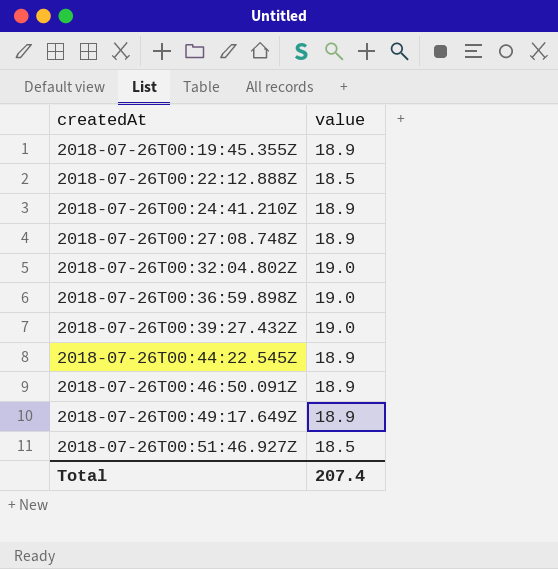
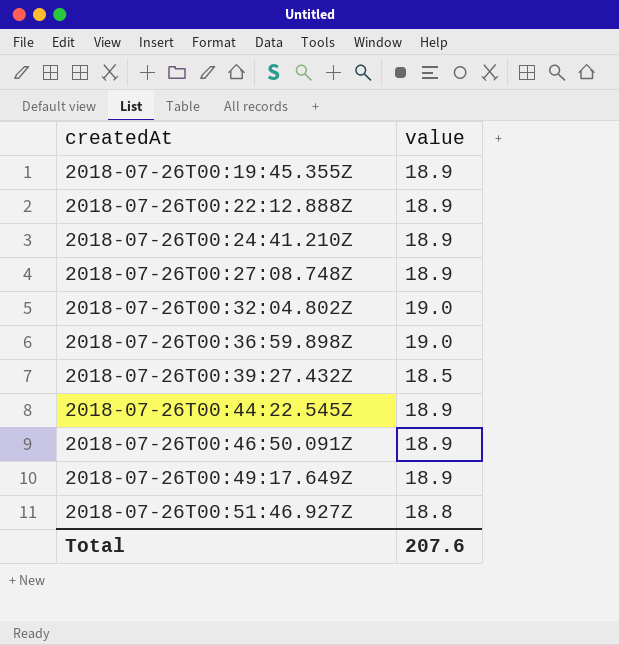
2018-07-26T00:22:12.888Z | value: 18.5 -> 18.9
2018-07-26T00:39:27.432Z | value: 19.0 -> 18.5
2018-07-26T00:51:46.927Z | value: 18.5 -> 18.8
Total | value: 207.4 -> 207.6

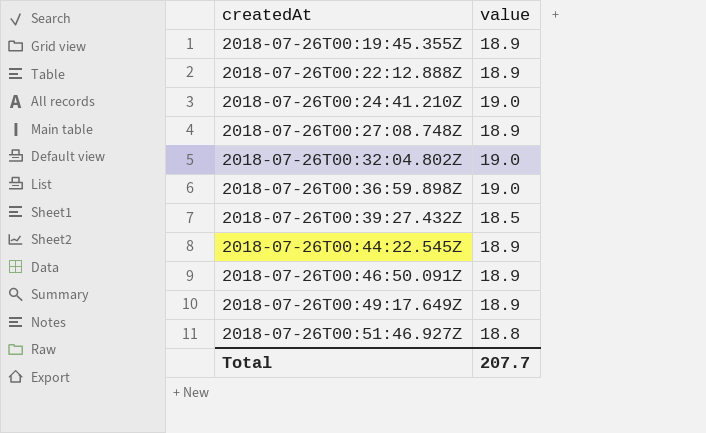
2018-07-26T00:24:41.210Z | value: 18.9 -> 19.0
Total | value: 207.6 -> 207.7

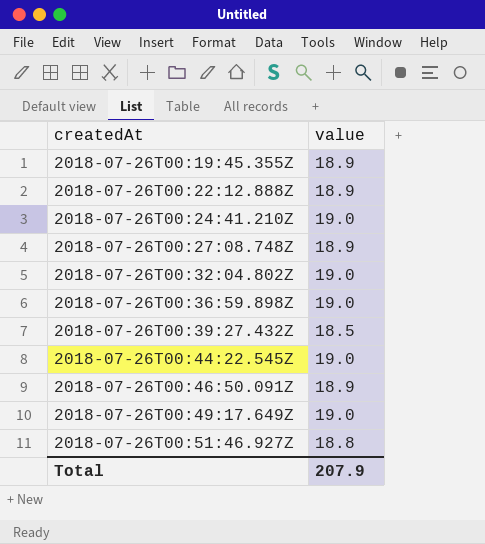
2018-07-26T00:44:22.545Z | value: 18.9 -> 19.0
2018-07-26T00:49:17.649Z | value: 18.9 -> 19.0
Total | value: 207.7 -> 207.9

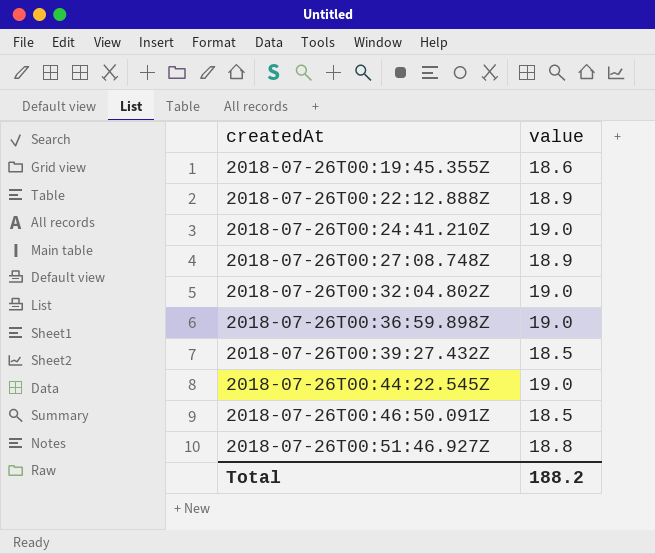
row 2018-07-26T00:49:17.649Z: 19.0 -> none
2018-07-26T00:19:45.355Z | value: 18.9 -> 18.6
2018-07-26T00:46:50.091Z | value: 18.9 -> 18.5
Total | value: 207.9 -> 188.2

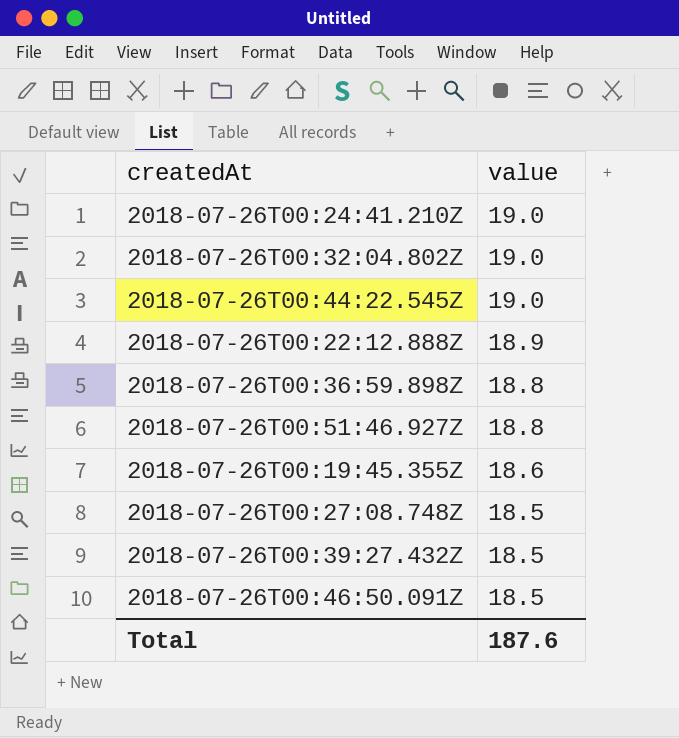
row order: createdAt ascending -> value descending
2018-07-26T00:36:59.898Z | value: 19.0 -> 18.8
2018-07-26T00:27:08.748Z | value: 18.9 -> 18.5
Total | value: 188.2 -> 187.6

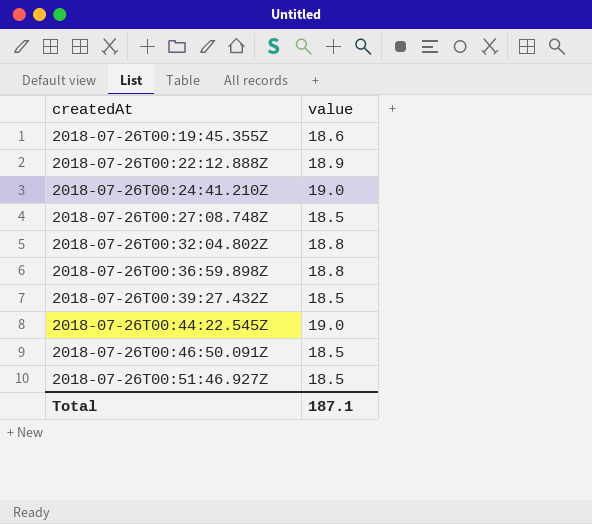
row order: value descending -> createdAt ascending
2018-07-26T00:32:04.802Z | value: 19.0 -> 18.8
2018-07-26T00:51:46.927Z | value: 18.8 -> 18.5
Total | value: 187.6 -> 187.1

